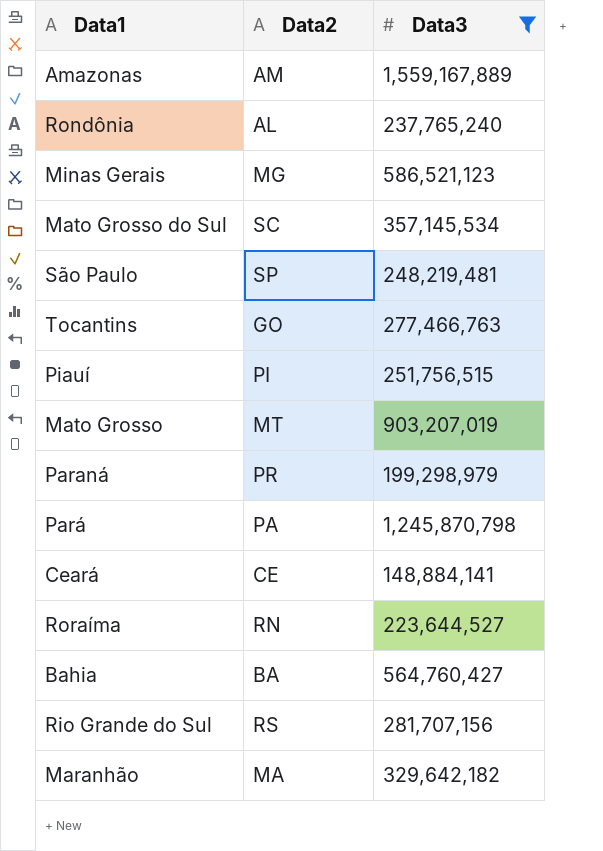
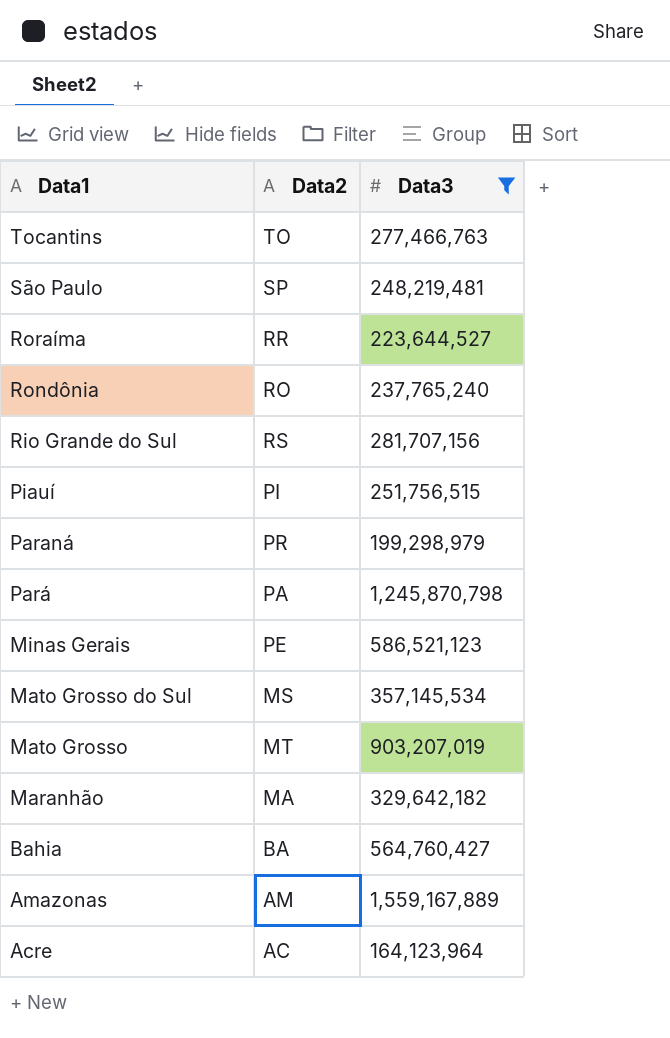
row order: none -> Data1 descending
row Ceará: CE | 148,884,141 -> none
Tocantins | Data2: GO -> TO
Roraíma | Data2: RN -> RR
Rondônia | Data2: AL -> RO
Minas Gerais | Data2: MG -> PE
Mato Grosso do Sul | Data2: SC -> MS
row Acre: none -> AC | 164,123,964

